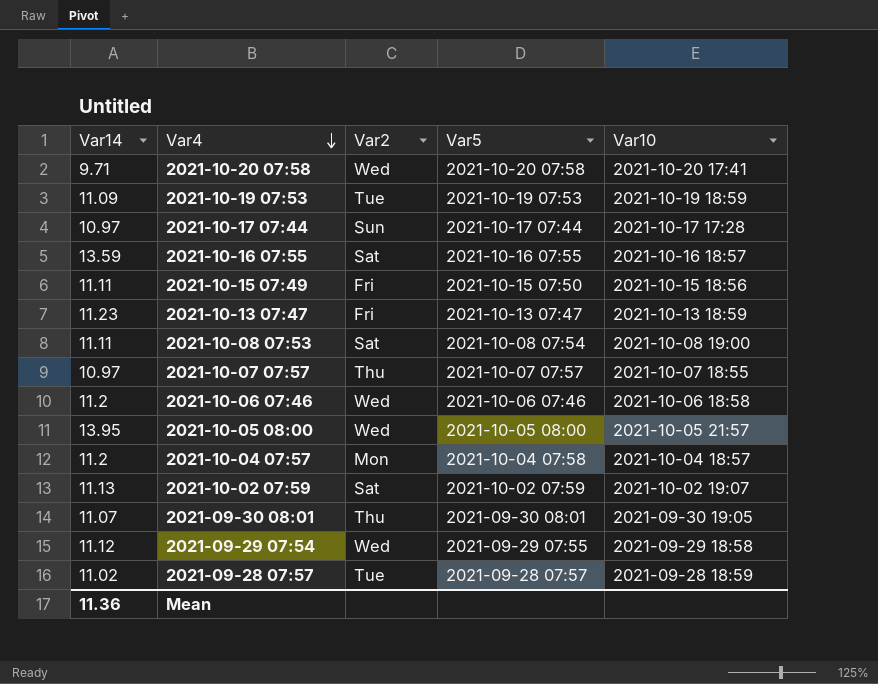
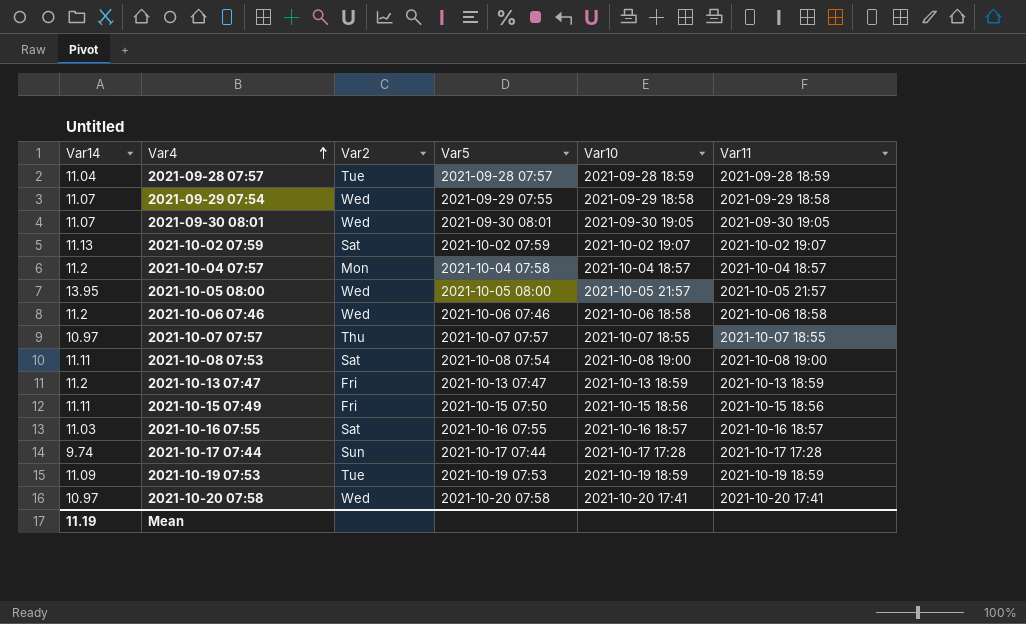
row order: Var4 descending -> Var4 ascending
column Var11 | position: none -> 6
2021-09-28 07:57 | Var14: 11.02 -> 11.04
2021-09-29 07:54 | Var14: 11.12 -> 11.07
2021-09-30 08:01 | Var2: Thu -> Wed
2021-10-13 07:47 | Var14: 11.23 -> 11.2
2021-10-16 07:55 | Var14: 13.59 -> 11.03
2021-10-17 07:44 | Var14: 10.97 -> 9.74
2021-10-20 07:58 | Var14: 9.71 -> 10.97
Mean | Var14: 11.36 -> 11.19

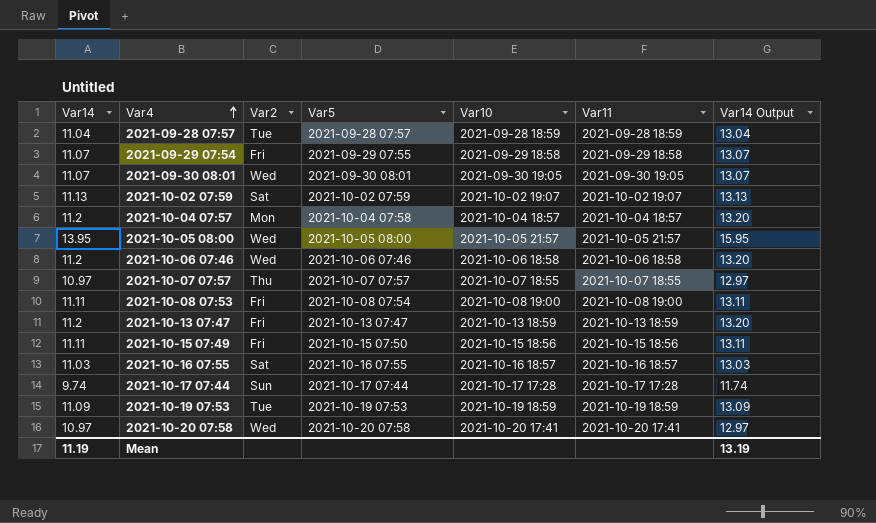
column Var14 Output | formula: none -> [Var14] + 2
2021-09-29 07:54 | Var2: Wed -> Fri
2021-10-08 07:53 | Var2: Sat -> Fri

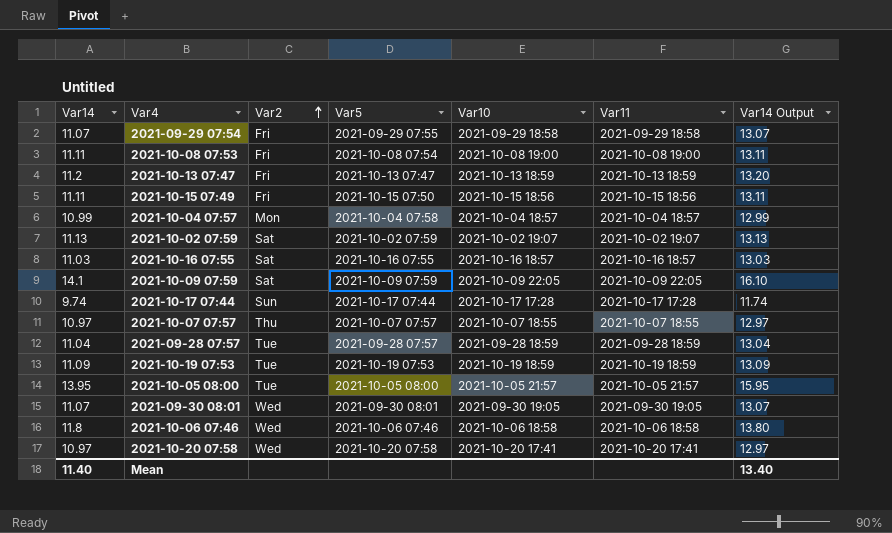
row order: Var4 ascending -> Var2 ascending
2021-10-04 07:57 | Var14: 11.2 -> 10.99
2021-10-04 07:57 | Var14 Output: 13.20 -> 12.99
row 2021-10-09 07:59: none -> 14.1 | Sat | 2021-10-09 07:59 | 2021-10-09 22:05 | 2021-10-09 22:05 | 16.10
2021-10-05 08:00 | Var2: Wed -> Tue
2021-10-06 07:46 | Var14: 11.2 -> 11.8
2021-10-06 07:46 | Var14 Output: 13.20 -> 13.80
Mean | Var14: 11.19 -> 11.40
Mean | Var14 Output: 13.19 -> 13.40

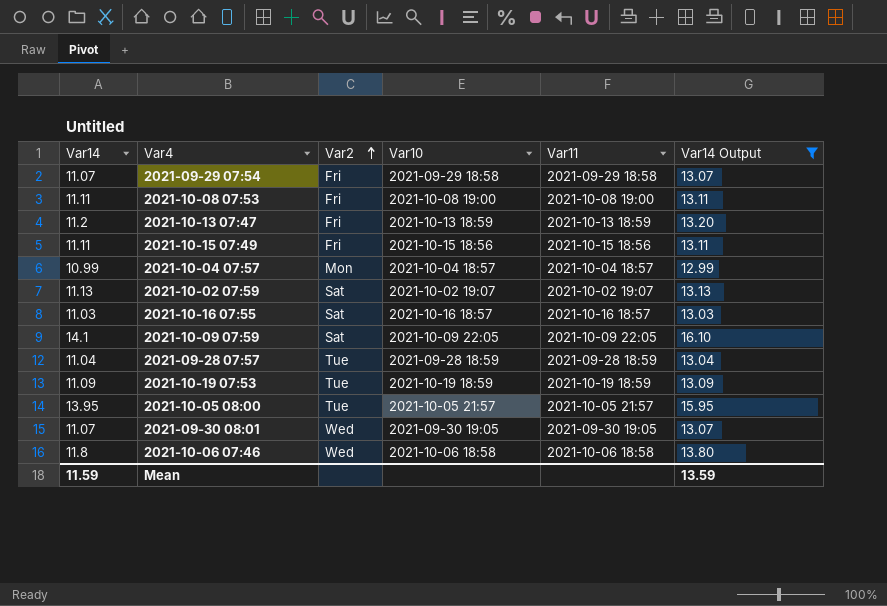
filter: none -> Var14 Output >= 12.99
column Var5 | position: 4 -> none
Mean | Var14: 11.40 -> 11.59
Mean | Var14 Output: 13.40 -> 13.59

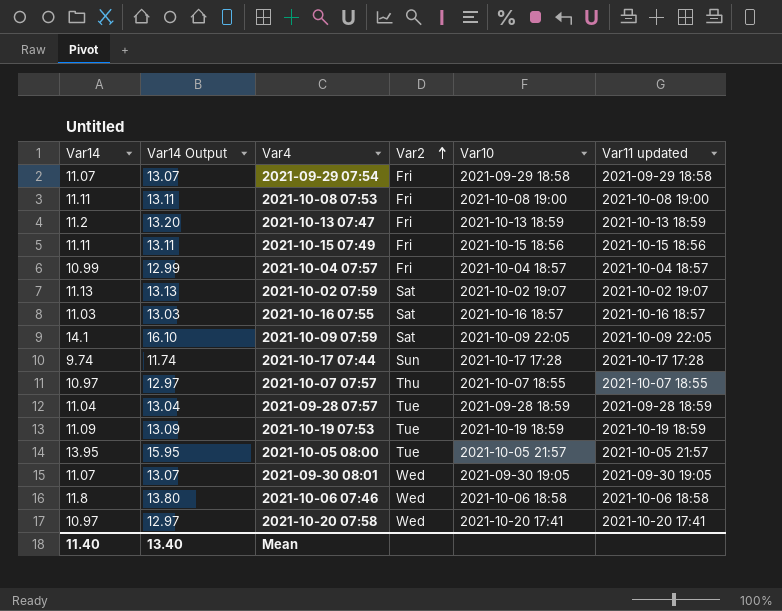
filter: Var14 Output >= 12.99 -> none
column Var14 Output | position: 6 -> 2
column name: Var11 -> Var11 updated
2021-10-04 07:57 | Var2: Mon -> Fri
Mean | Var14: 11.59 -> 11.40
Mean | Var14 Output: 13.59 -> 13.40

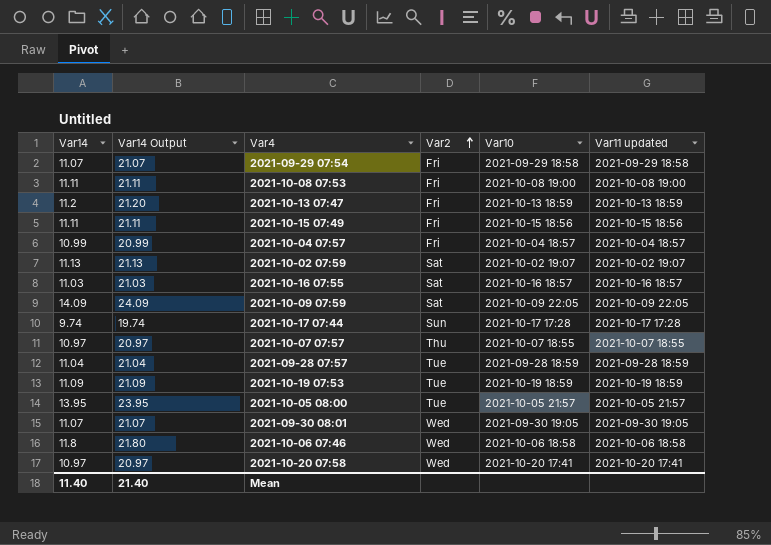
column Var14 Output | formula: [Var14] + 2 -> [Var14] + 10
2021-10-09 07:59 | Var14: 14.1 -> 14.09
Mean | Var14 Output: 13.40 -> 21.40

